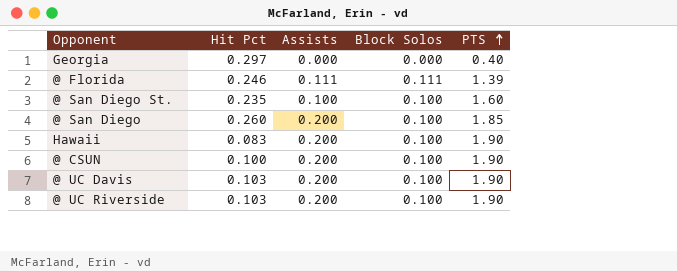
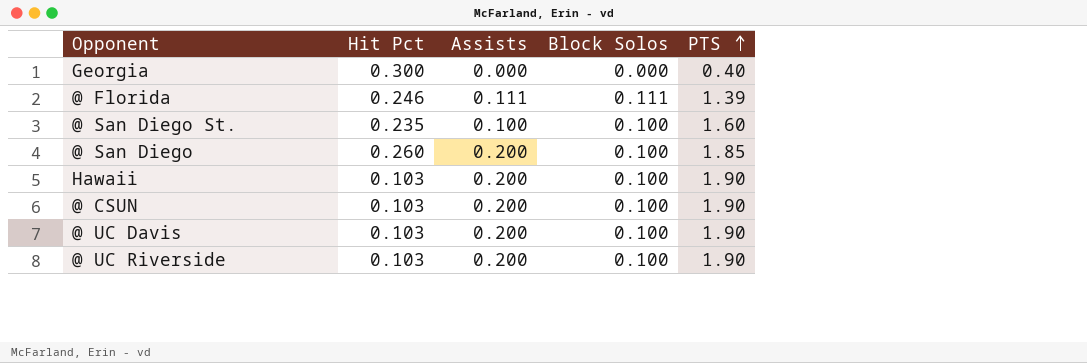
Georgia | Hit Pct: 0.297 -> 0.300
Hawaii | Hit Pct: 0.083 -> 0.103
@ CSUN | Hit Pct: 0.100 -> 0.103

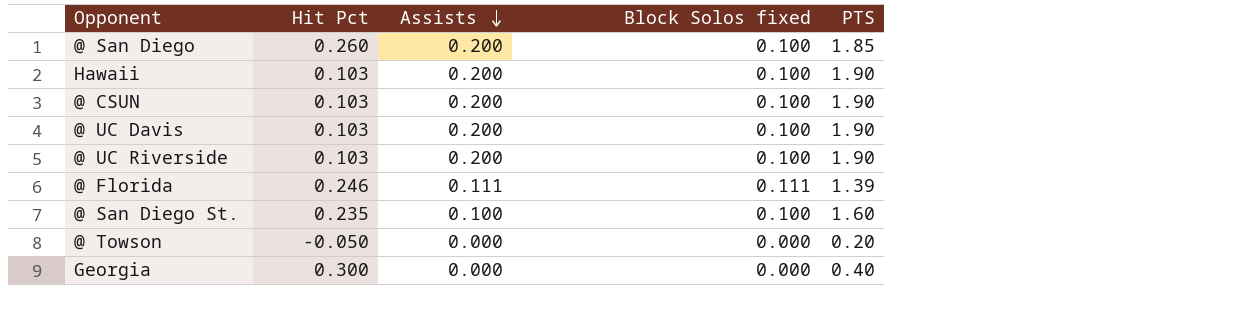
row order: PTS ascending -> Assists descending
column name: Block Solos -> Block Solos fixed
row @ Towson: none -> -0.050 | 0.000 | 0.000 | 0.20

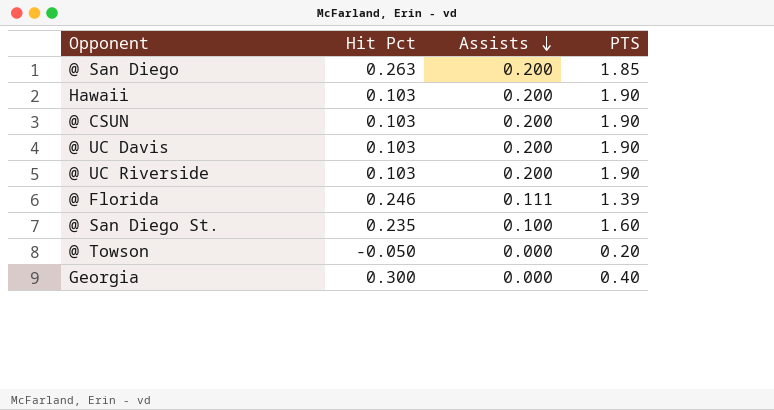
column Block Solos fixed | position: 4 -> none
@ San Diego | Hit Pct: 0.260 -> 0.263

